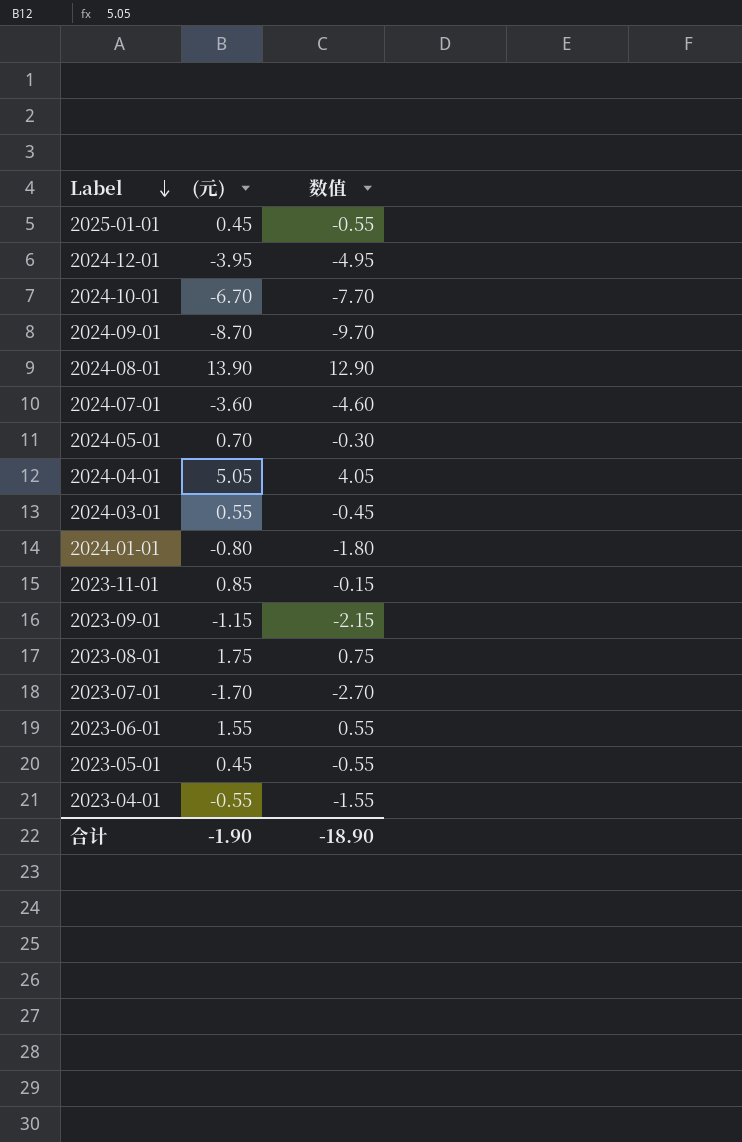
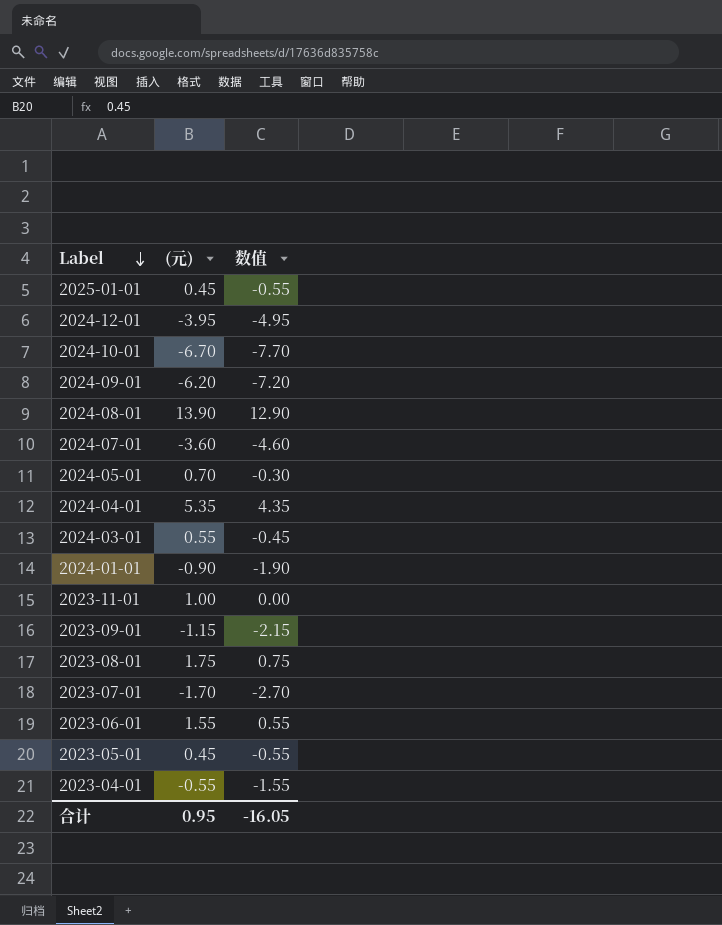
2024-09-01 | (元): -8.70 -> -6.20
2024-09-01 | 数值: -9.70 -> -7.20
2024-04-01 | (元): 5.05 -> 5.35
2024-04-01 | 数值: 4.05 -> 4.35
2024-01-01 | (元): -0.80 -> -0.90
2024-01-01 | 数值: -1.80 -> -1.90
2023-11-01 | (元): 0.85 -> 1.00
2023-11-01 | 数值: -0.15 -> 0.00
合计 | (元): -1.90 -> 0.95
合计 | 数值: -18.90 -> -16.05

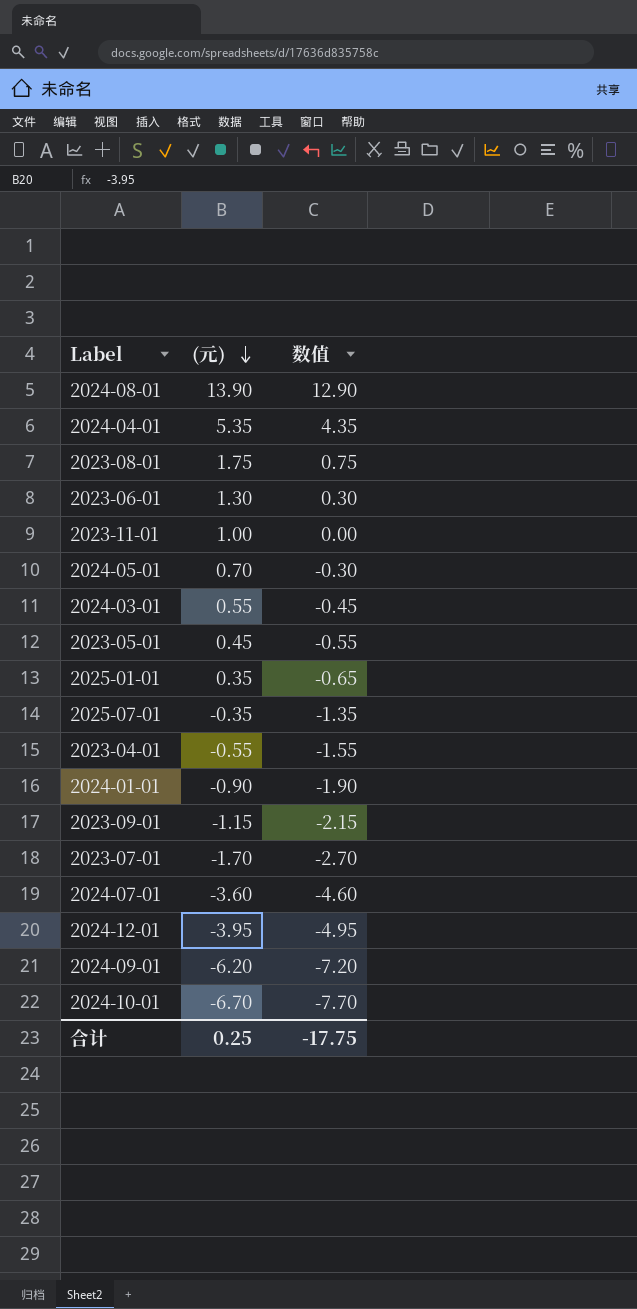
row order: Label descending -> (元) descending
2023-06-01 | (元): 1.55 -> 1.30
2023-06-01 | 数值: 0.55 -> 0.30
2025-01-01 | (元): 0.45 -> 0.35
2025-01-01 | 数值: -0.55 -> -0.65
row 2025-07-01: none -> -0.35 | -1.35
合计 | (元): 0.95 -> 0.25
合计 | 数值: -16.05 -> -17.75

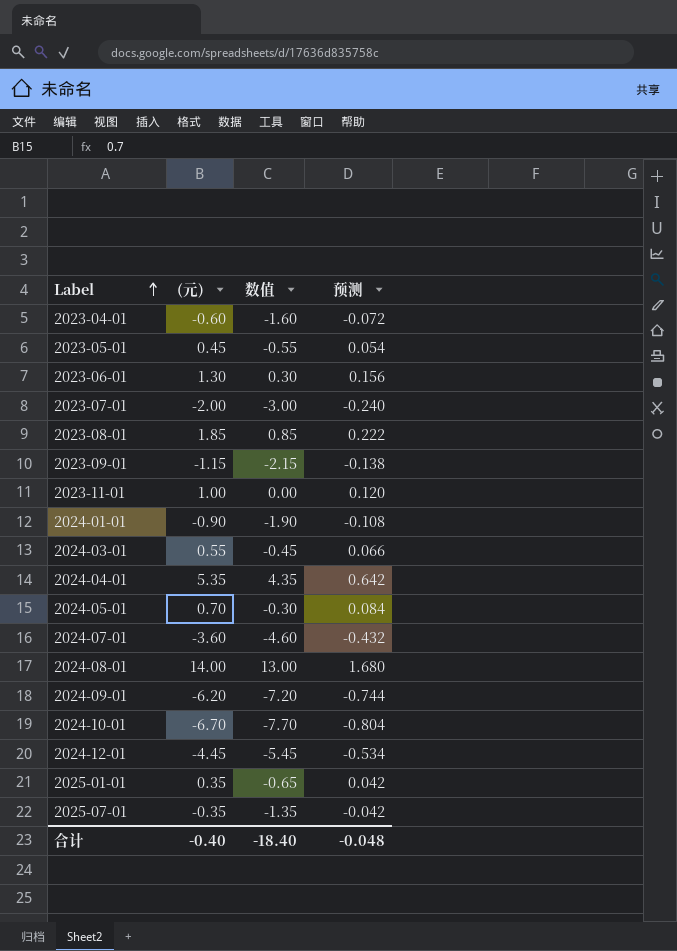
row order: (元) descending -> Label ascending
column 预测 | formula: none -> [(元)] * 0.12
2023-04-01 | (元): -0.55 -> -0.60
2023-04-01 | 数值: -1.55 -> -1.60
2023-07-01 | (元): -1.70 -> -2.00
2023-07-01 | 数值: -2.70 -> -3.00
2023-08-01 | (元): 1.75 -> 1.85
2023-08-01 | 数值: 0.75 -> 0.85
2024-08-01 | (元): 13.90 -> 14.00
2024-08-01 | 数值: 12.90 -> 13.00
2024-12-01 | (元): -3.95 -> -4.45
2024-12-01 | 数值: -4.95 -> -5.45
合计 | (元): 0.25 -> -0.40
合计 | 数值: -17.75 -> -18.40

